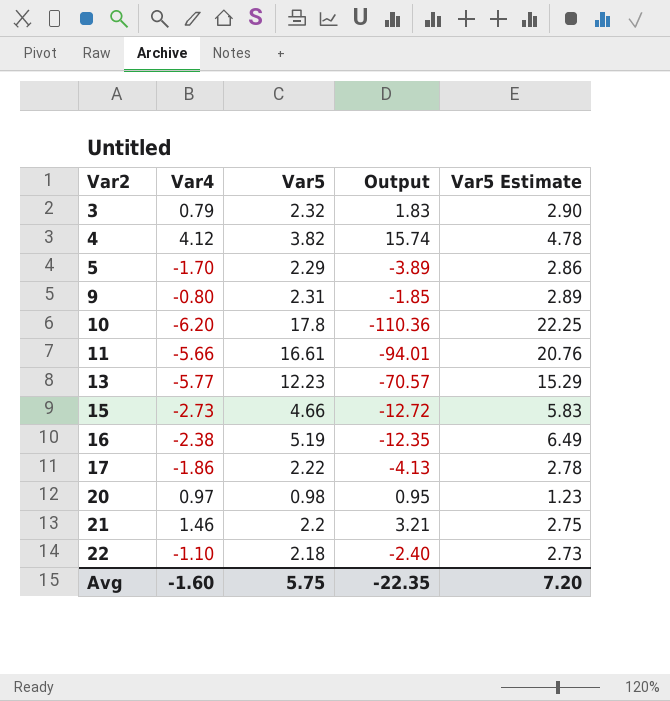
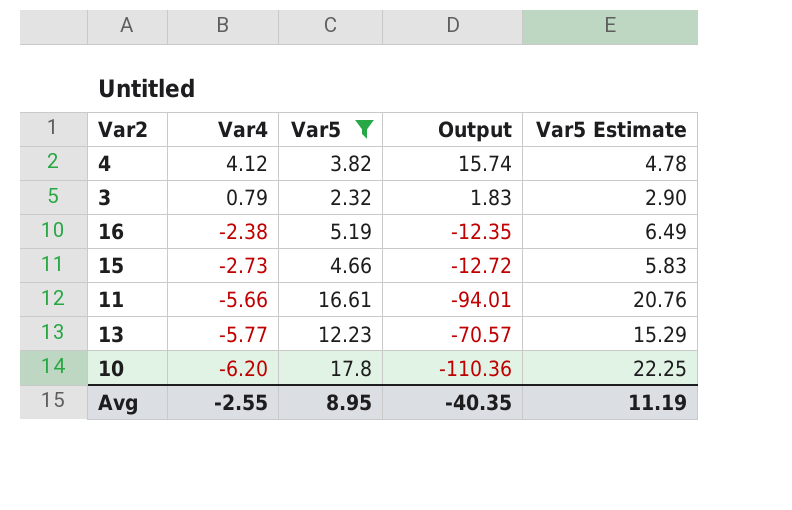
filter: none -> Var5 >= 2.32
row order: Var2 ascending -> Var4 descending
Avg | Var4: -1.60 -> -2.55
Avg | Var5: 5.75 -> 8.95
Avg | Output: -22.35 -> -40.35
Avg | Var5 Estimate: 7.20 -> 11.19

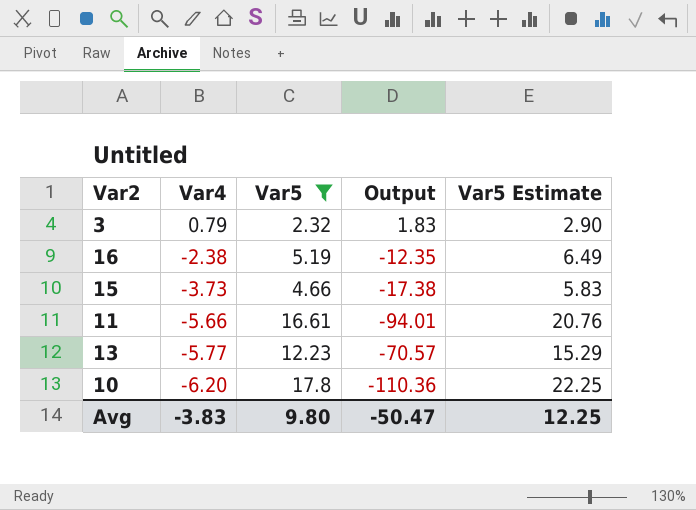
row 4: 4.12 | 3.82 | 15.74 | 4.78 -> none
15 | Var4: -2.73 -> -3.73
15 | Output: -12.72 -> -17.38
Avg | Var4: -2.55 -> -3.83
Avg | Var5: 8.95 -> 9.80
Avg | Output: -40.35 -> -50.47
Avg | Var5 Estimate: 11.19 -> 12.25

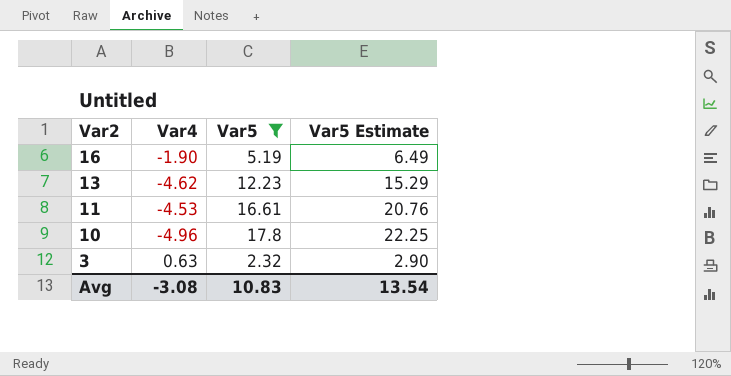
row order: Var4 descending -> Var2 descending
column Output | formula: [Var4] * [Var5] -> none
row 15: -3.73 | 4.66 | -17.38 | 5.83 -> none
16 | Var4: -2.38 -> -1.90
13 | Var4: -5.77 -> -4.62
11 | Var4: -5.66 -> -4.53
10 | Var4: -6.20 -> -4.96
3 | Var4: 0.79 -> 0.63
Avg | Var4: -3.83 -> -3.08
Avg | Var5: 9.80 -> 10.83
Avg | Var5 Estimate: 12.25 -> 13.54

